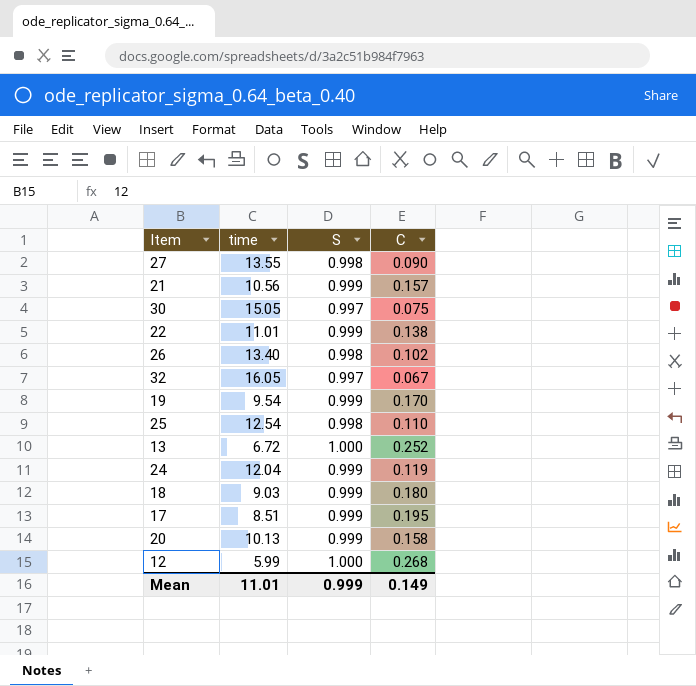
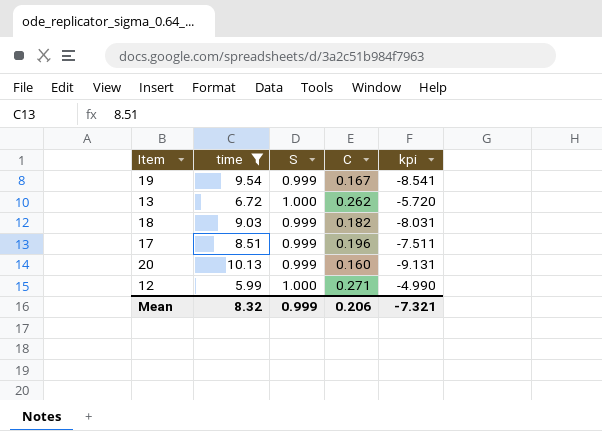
filter: none -> time <= 10.13
column kpi | formula: none -> [S] - [time]
19 | C: 0.170 -> 0.167
13 | C: 0.252 -> 0.262
18 | C: 0.180 -> 0.182
17 | C: 0.195 -> 0.196
20 | C: 0.158 -> 0.160
12 | C: 0.268 -> 0.271
Mean | time: 11.01 -> 8.32
Mean | C: 0.149 -> 0.206

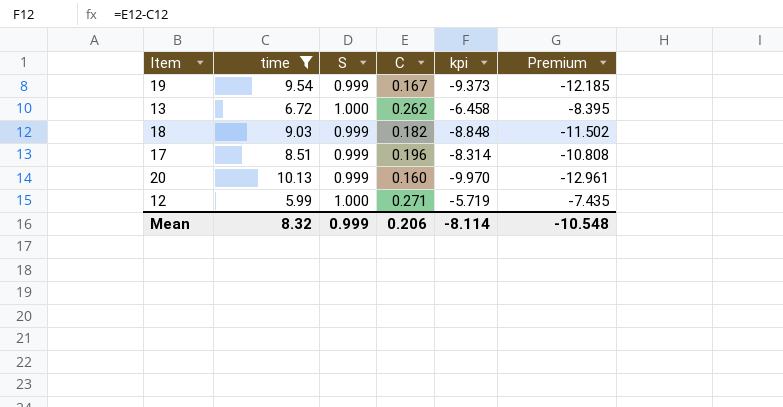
column kpi | formula: [S] - [time] -> [C] - [time]
column Premium | formula: none -> [kpi] * 1.3
Mean | kpi: -7.321 -> -8.114

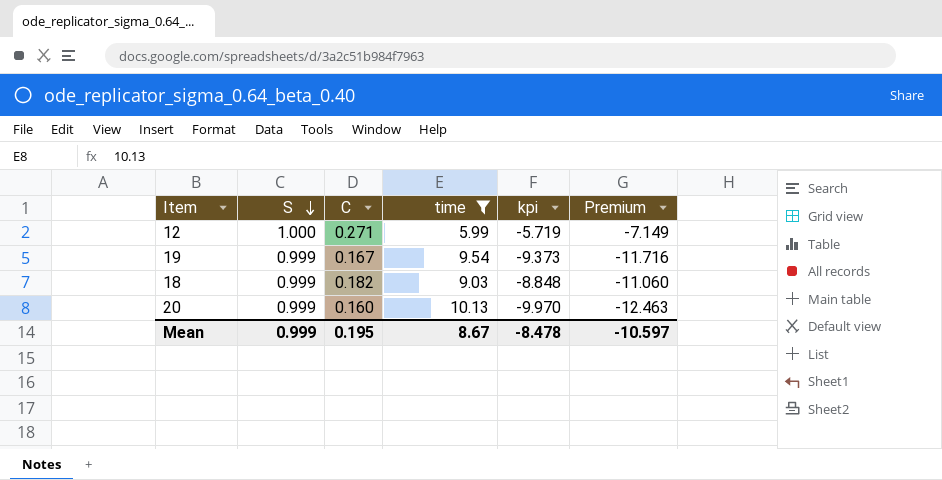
row order: none -> S descending
column time | position: 2 -> 4
column Premium | formula: [kpi] * 1.3 -> [kpi] * 1.25
row 13: 6.72 | 1.000 | 0.262 | -6.458 | -8.395 -> none
row 17: 8.51 | 0.999 | 0.196 | -8.314 | -10.808 -> none
Mean | C: 0.206 -> 0.195
Mean | time: 8.32 -> 8.67
Mean | kpi: -8.114 -> -8.478
Mean | Premium: -10.548 -> -10.597

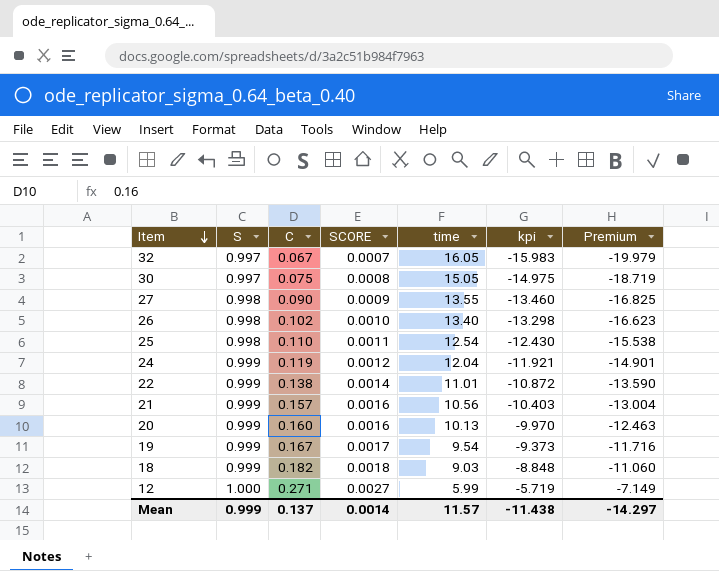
filter: time <= 10.13 -> none
row order: S descending -> Item descending
column SCORE | formula: none -> [C] * 0.01
Mean | C: 0.195 -> 0.137
Mean | time: 8.67 -> 11.57
Mean | kpi: -8.478 -> -11.438
Mean | Premium: -10.597 -> -14.297

